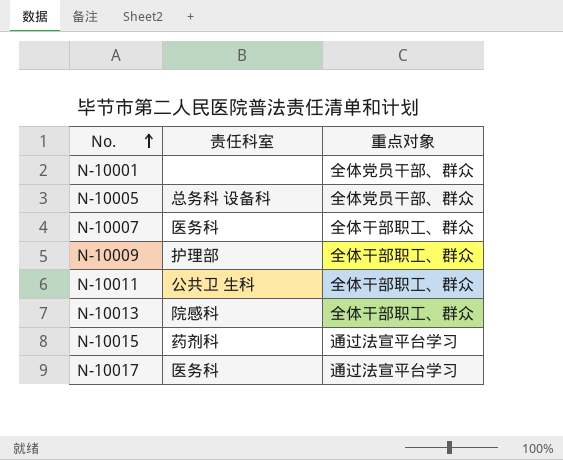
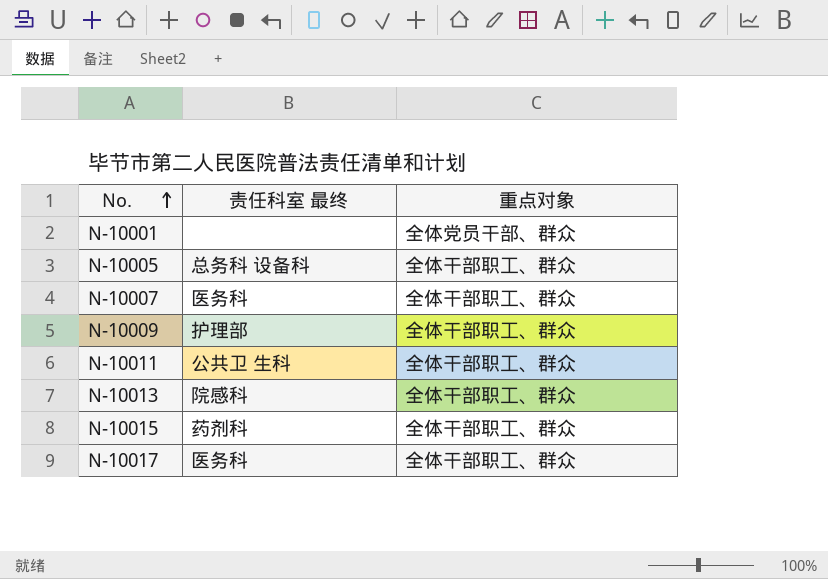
column name: 责任科室 -> 责任科室 最终
N-10005 | 重点对象: 全体党员干部、群众 -> 全体干部职工、群众
N-10015 | 重点对象: 通过法宣平台学习 -> 全体干部职工、群众
N-10017 | 重点对象: 通过法宣平台学习 -> 全体干部职工、群众

